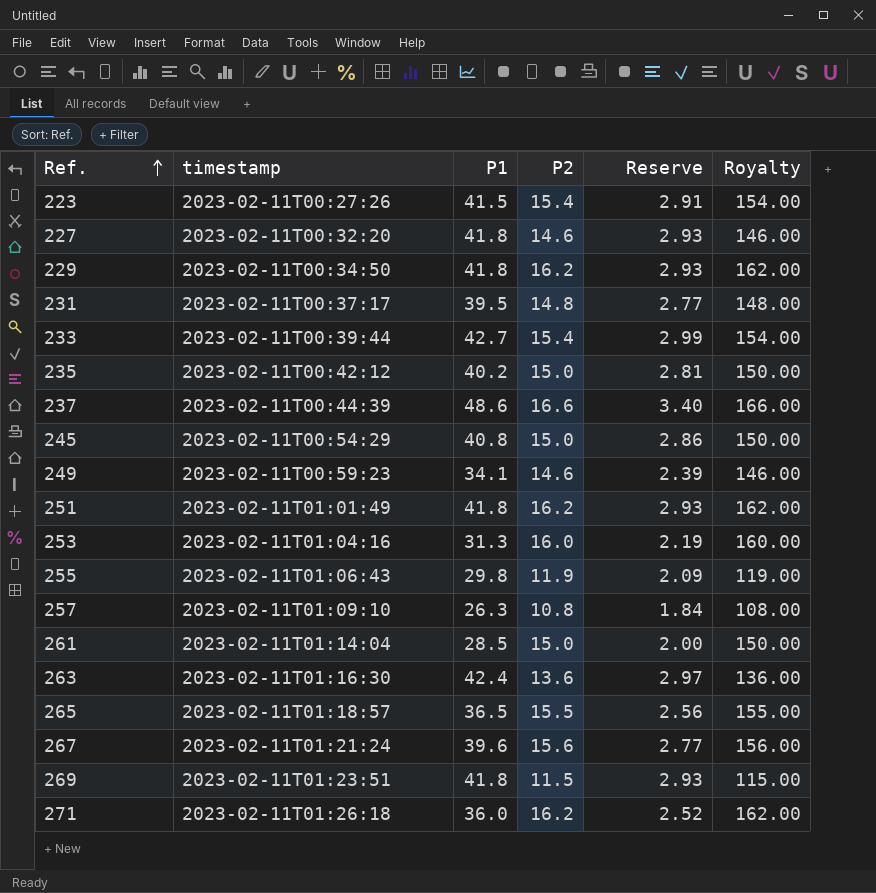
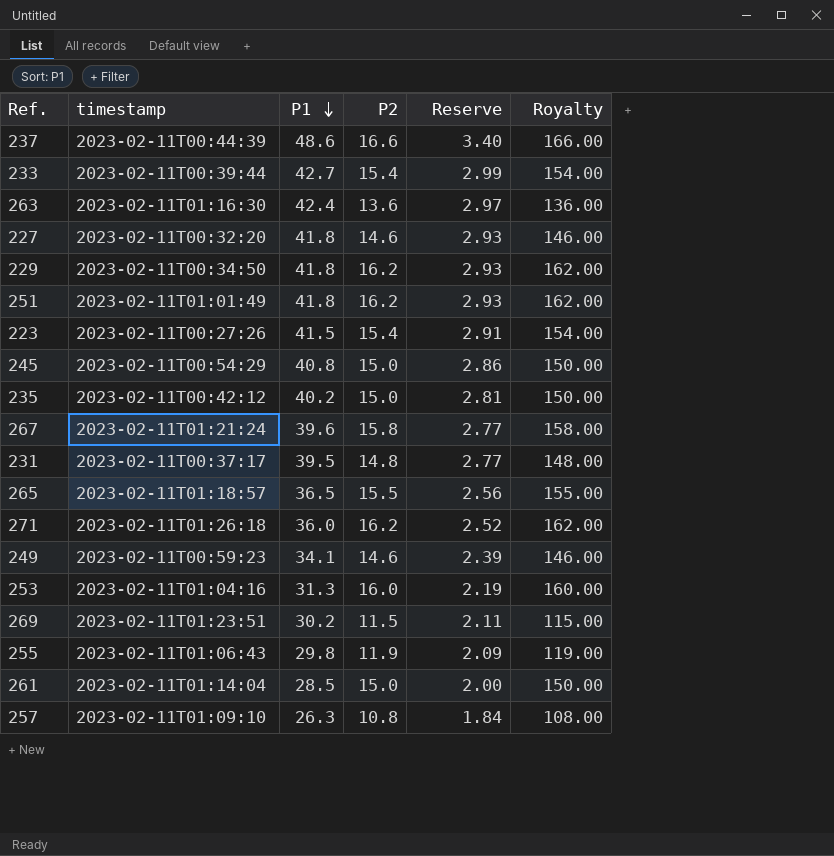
row order: Ref. ascending -> P1 descending
267 | P2: 15.6 -> 15.8
267 | Royalty: 156.00 -> 158.00
269 | P1: 41.8 -> 30.2
269 | Reserve: 2.93 -> 2.11

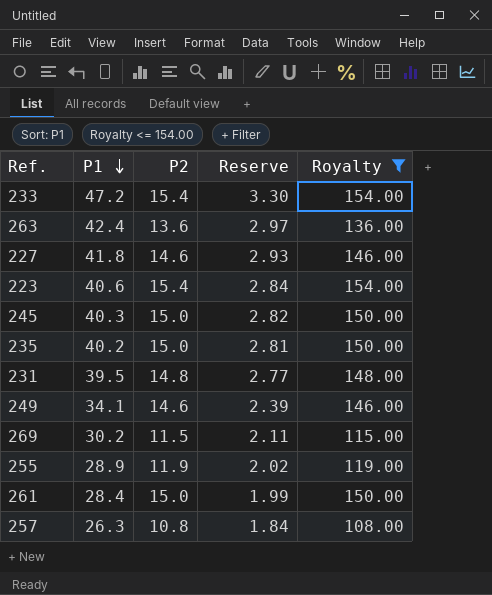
filter: none -> Royalty <= 154.00
column timestamp | position: 2 -> none
233 | P1: 42.7 -> 47.2
233 | Reserve: 2.99 -> 3.30
223 | P1: 41.5 -> 40.6
223 | Reserve: 2.91 -> 2.84
245 | P1: 40.8 -> 40.3
245 | Reserve: 2.86 -> 2.82
255 | P1: 29.8 -> 28.9
255 | Reserve: 2.09 -> 2.02
261 | P1: 28.5 -> 28.4
261 | Reserve: 2.00 -> 1.99

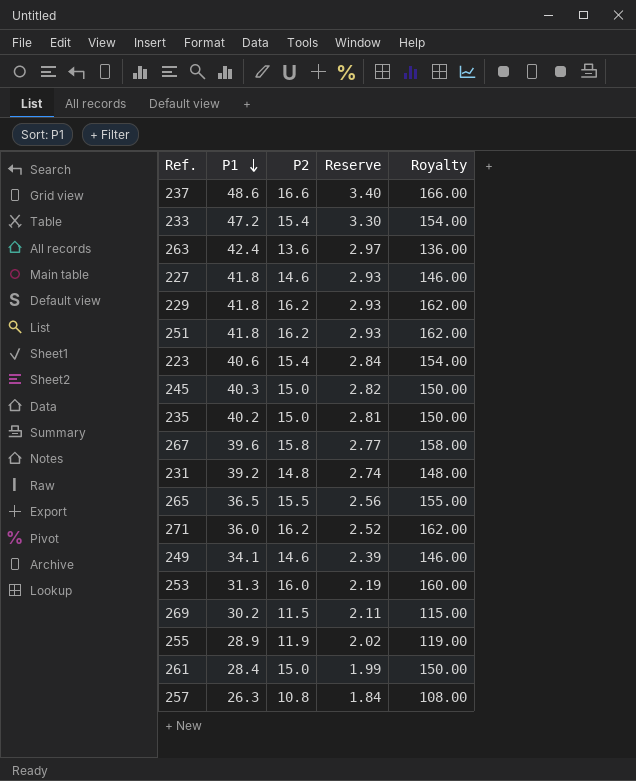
filter: Royalty <= 154.00 -> none
231 | P1: 39.5 -> 39.2
231 | Reserve: 2.77 -> 2.74

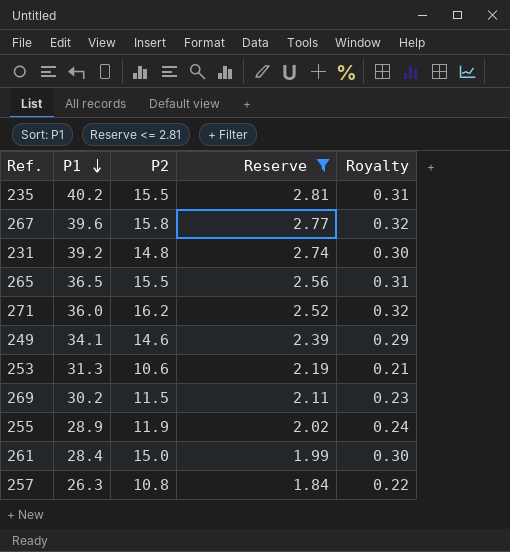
filter: none -> Reserve <= 2.81
column Royalty | formula: [P2] * 10 -> [P2] * 0.02
235 | P2: 15.0 -> 15.5
253 | P2: 16.0 -> 10.6

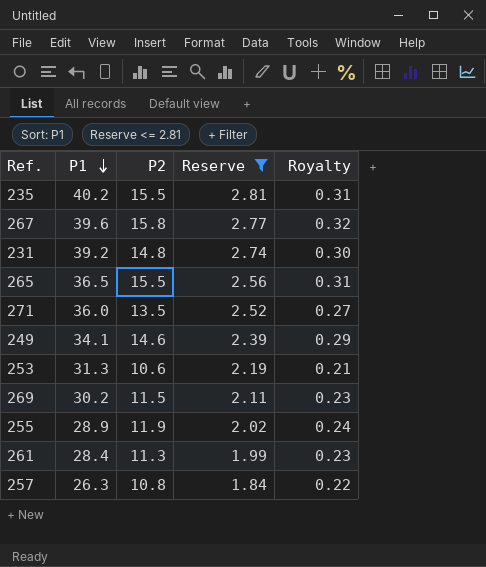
271 | P2: 16.2 -> 13.5
271 | Royalty: 0.32 -> 0.27
261 | P2: 15.0 -> 11.3
261 | Royalty: 0.30 -> 0.23

